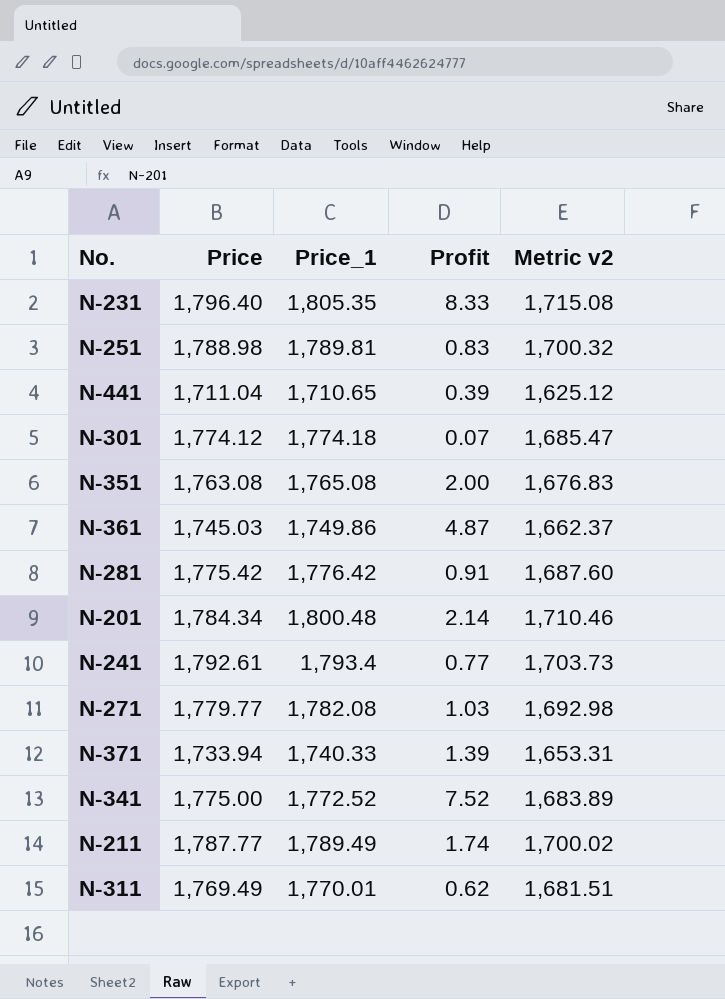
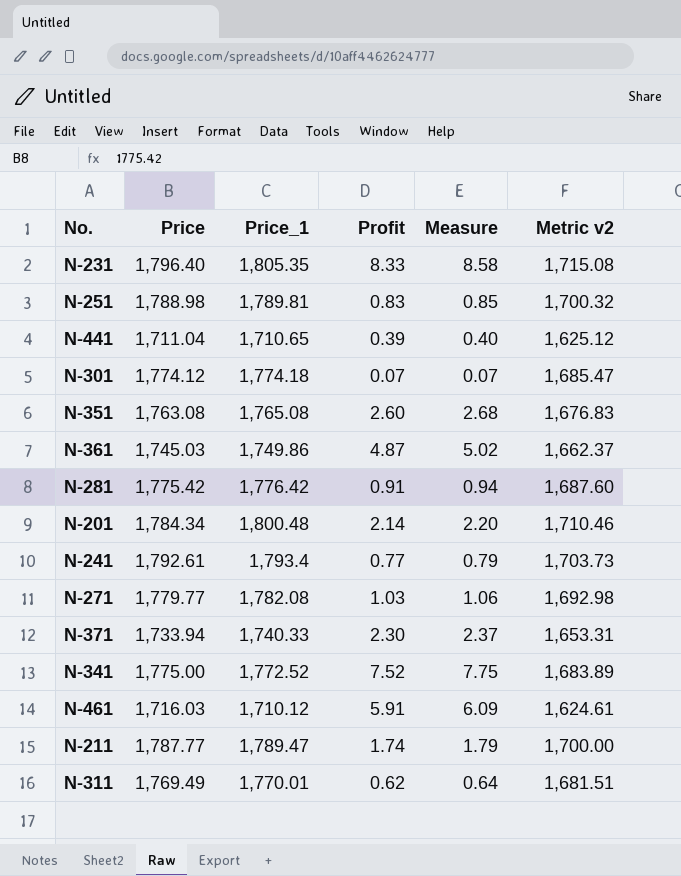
column Measure | formula: none -> [Profit] * 1.03
N-351 | Profit: 2.00 -> 2.60
N-371 | Profit: 1.39 -> 2.30
row N-461: none -> 1,716.03 | 1,710.12 | 5.91 | 6.09 | 1,624.61
N-211 | Price_1: 1,789.49 -> 1,789.47
N-211 | Metric v2: 1,700.02 -> 1,700.00

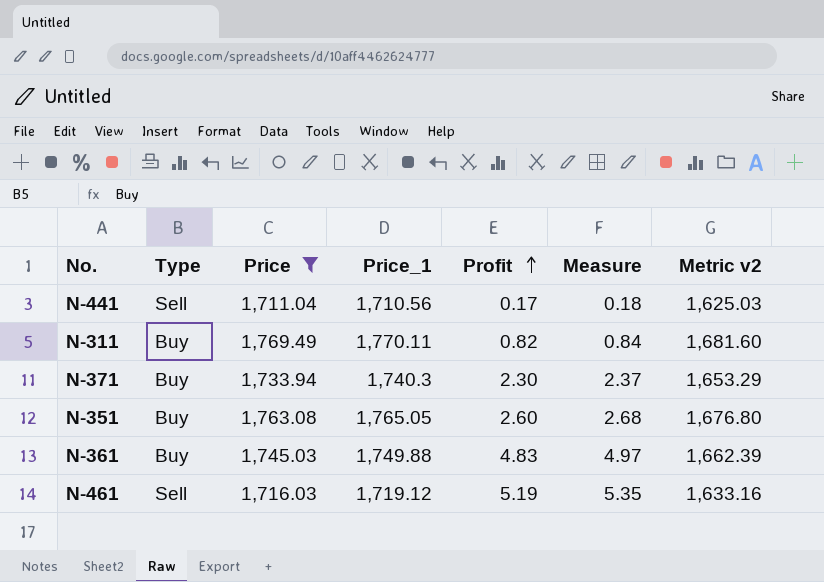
filter: none -> Price <= 1,769.49
row order: none -> Profit ascending
column Type | position: none -> 2
N-441 | Price_1: 1,710.65 -> 1,710.56
N-441 | Profit: 0.39 -> 0.17
N-441 | Measure: 0.40 -> 0.18
N-441 | Metric v2: 1,625.12 -> 1,625.03
N-311 | Price_1: 1,770.01 -> 1,770.11
N-311 | Profit: 0.62 -> 0.82
N-311 | Measure: 0.64 -> 0.84
N-311 | Metric v2: 1,681.51 -> 1,681.60
N-371 | Price_1: 1,740.33 -> 1,740.3
N-371 | Metric v2: 1,653.31 -> 1,653.29
N-351 | Price_1: 1,765.08 -> 1,765.05
N-351 | Metric v2: 1,676.83 -> 1,676.80
N-361 | Price_1: 1,749.86 -> 1,749.88
N-361 | Profit: 4.87 -> 4.83
N-361 | Measure: 5.02 -> 4.97
N-361 | Metric v2: 1,662.37 -> 1,662.39
N-461 | Price_1: 1,710.12 -> 1,719.12
N-461 | Profit: 5.91 -> 5.19
N-461 | Measure: 6.09 -> 5.35
N-461 | Metric v2: 1,624.61 -> 1,633.16

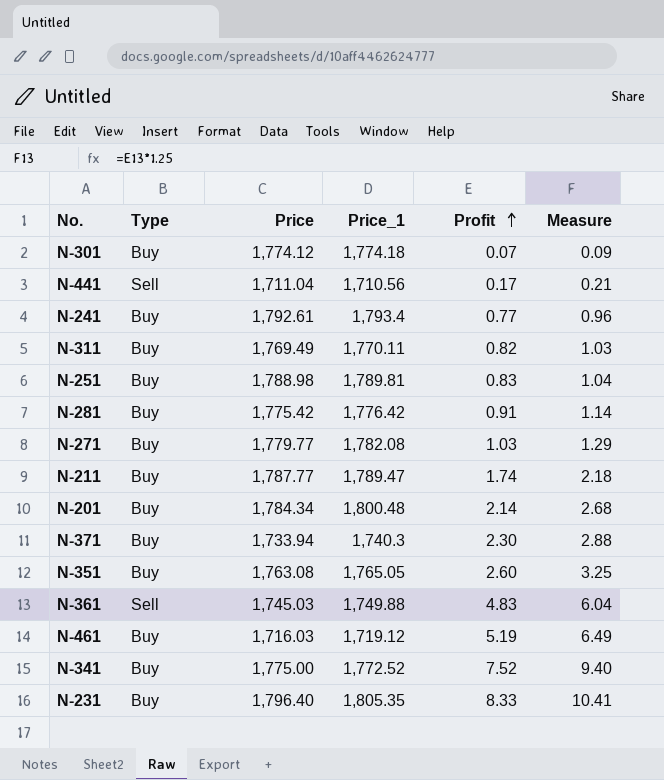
filter: Price <= 1,769.49 -> none
column Metric v2 | formula: [Price_1] * 0.95 -> none
column Measure | formula: [Profit] * 1.03 -> [Profit] * 1.25
N-361 | Type: Buy -> Sell
N-461 | Type: Sell -> Buy

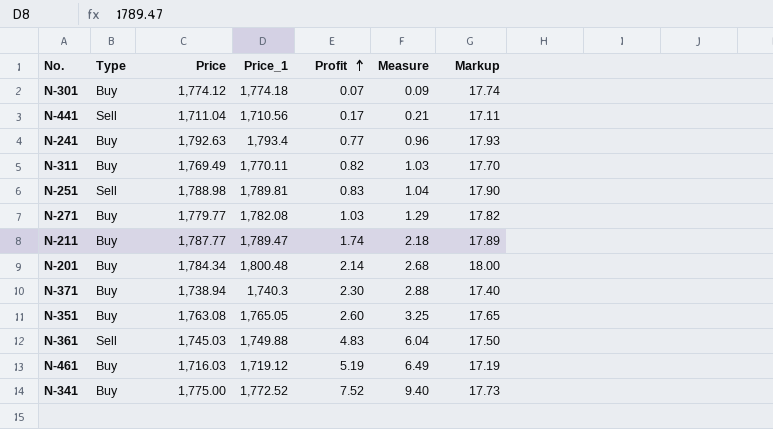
column Markup | formula: none -> [Price_1] * 0.01
row N-281: Buy | 1,775.42 | 1,776.42 | 0.91 | 1.14 -> none
row N-231: Buy | 1,796.40 | 1,805.35 | 8.33 | 10.41 -> none
N-241 | Price: 1,792.61 -> 1,792.63
N-251 | Type: Buy -> Sell
N-371 | Price: 1,733.94 -> 1,738.94

